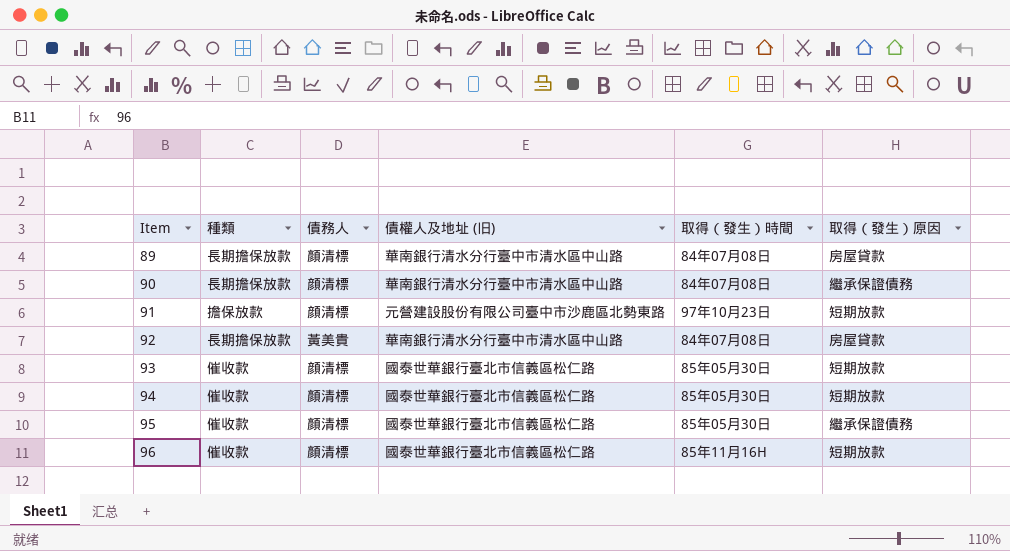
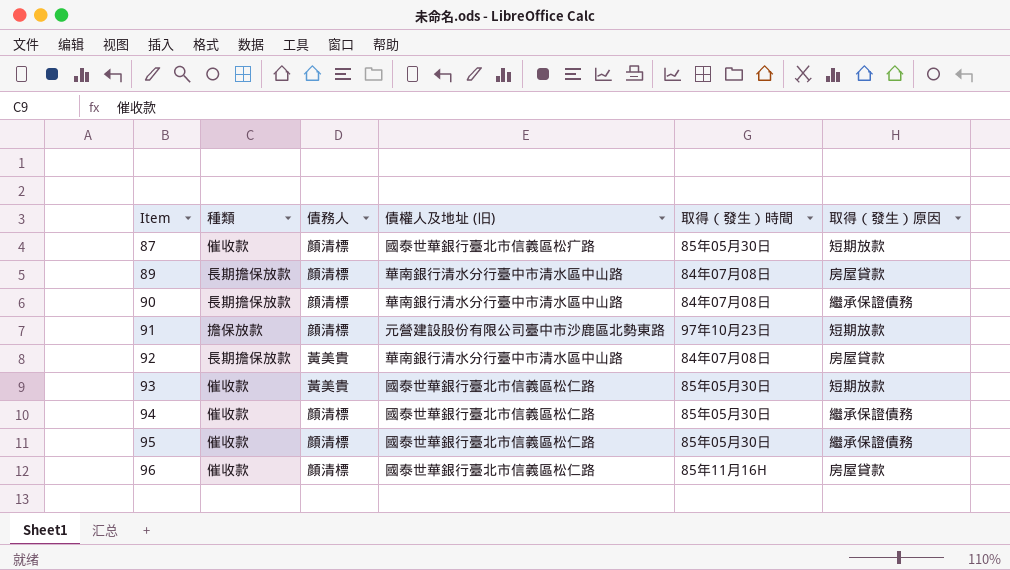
row 87: none -> 催收款 | 顏清標 | 國泰世華銀行臺北市信義區松疒路 | 85年05月30日 | 短期放款
93 | 債務人: 顔清標 -> 黃美貴
94 | 取得（發生）原因: 短期放款 -> 繼承保證債務
96 | 取得（發生）原因: 短期放款 -> 房屋貸款

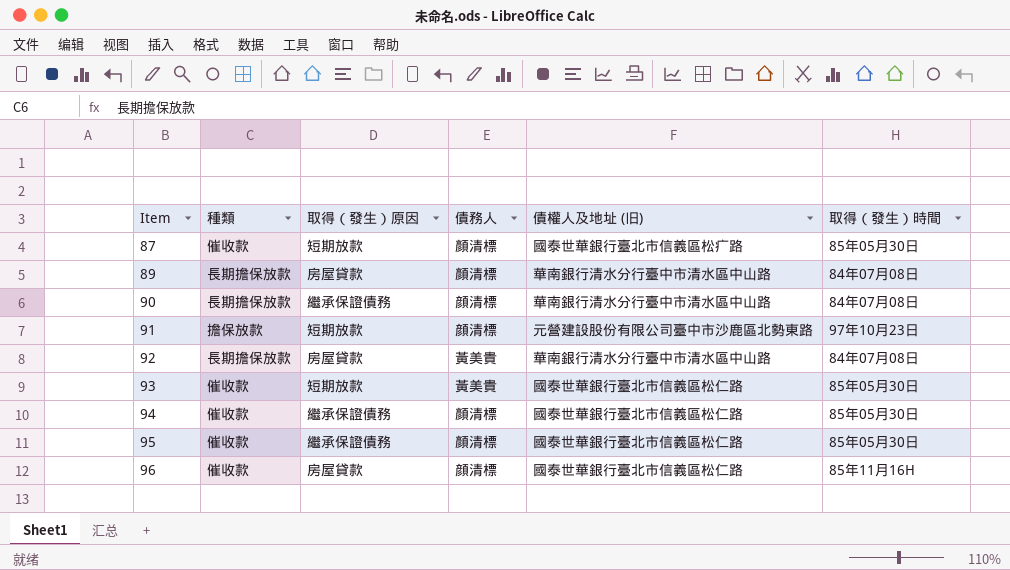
column 取得（發生）原因 | position: 6 -> 3
96 | 債務人: 顏清標 -> 顔清標

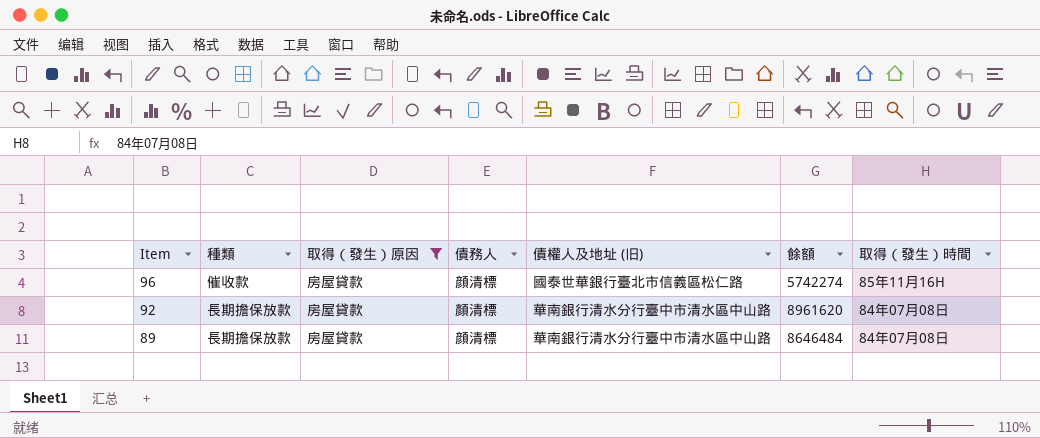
filter: none -> 取得（發生）原因 = 房屋貸款
row order: Item ascending -> Item descending
column 餘額 | position: none -> 6
92 | 債務人: 黃美貴 -> 顏清標
89 | 債務人: 顏清標 -> 顔清標

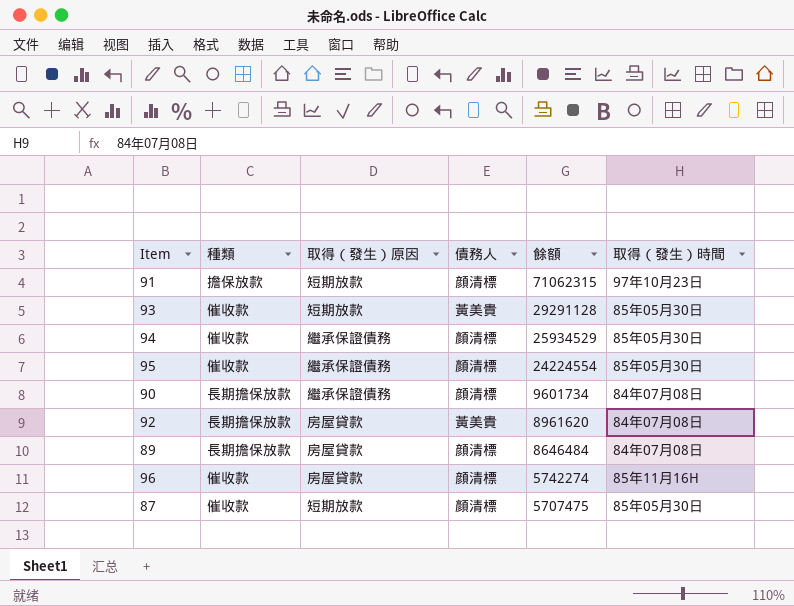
filter: 取得（發生）原因 = 房屋貸款 -> none
row order: Item descending -> 餘額 descending
column 債權人及地址 (旧) | position: 5 -> none
92 | 債務人: 顏清標 -> 黃美貴

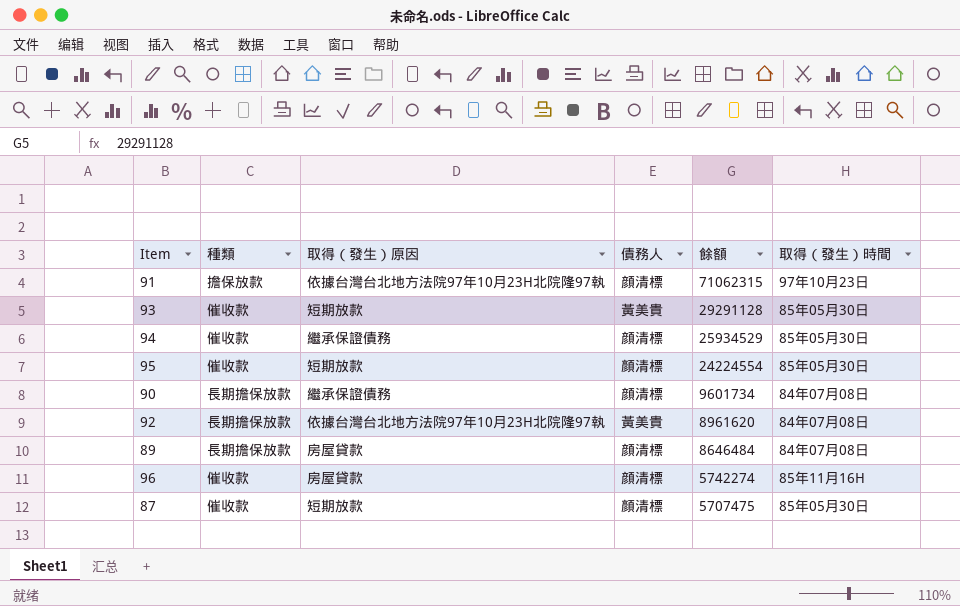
91 | 取得（發生）原因: 短期放款 -> 依據台灣台北地方法院97年10月23H北院隆97執
94 | 債務人: 顏清標 -> 顔清標
95 | 取得（發生）原因: 繼承保證債務 -> 短期放款
92 | 取得（發生）原因: 房屋貸款 -> 依據台灣台北地方法院97年10月23H北院隆97執

